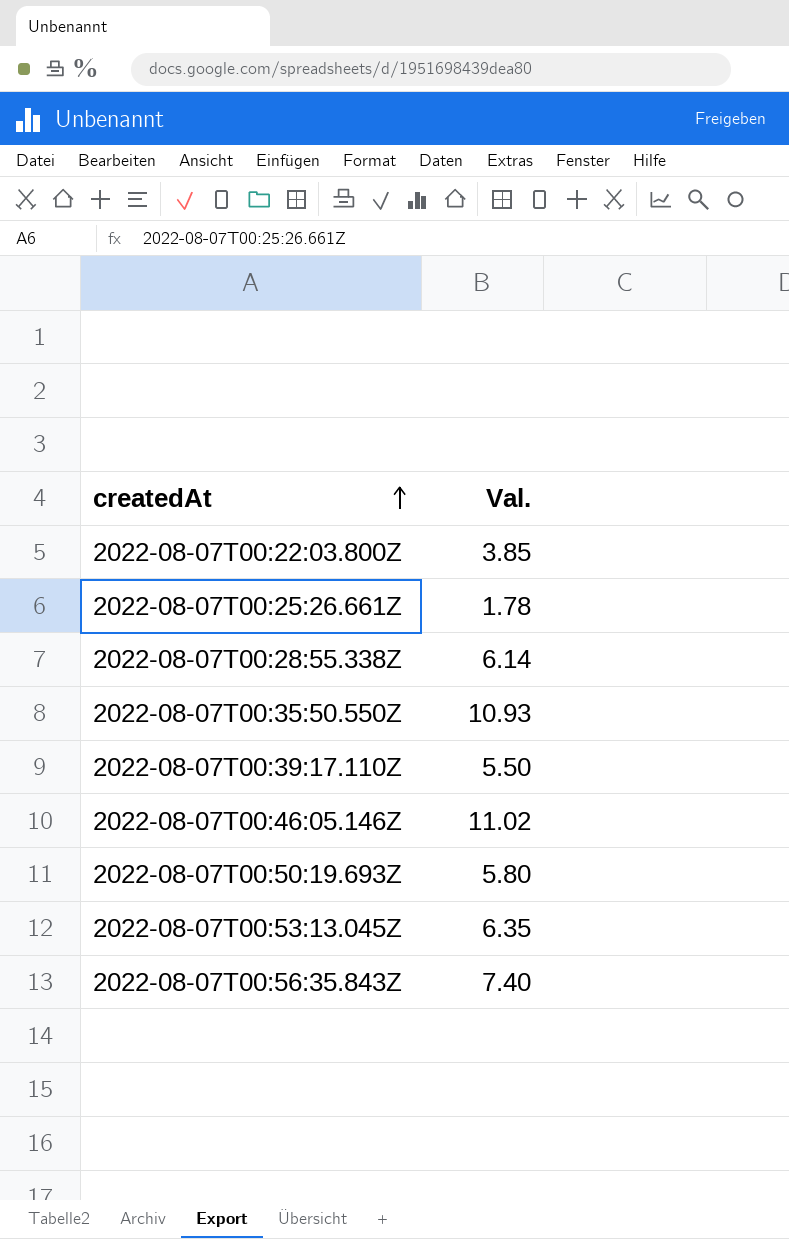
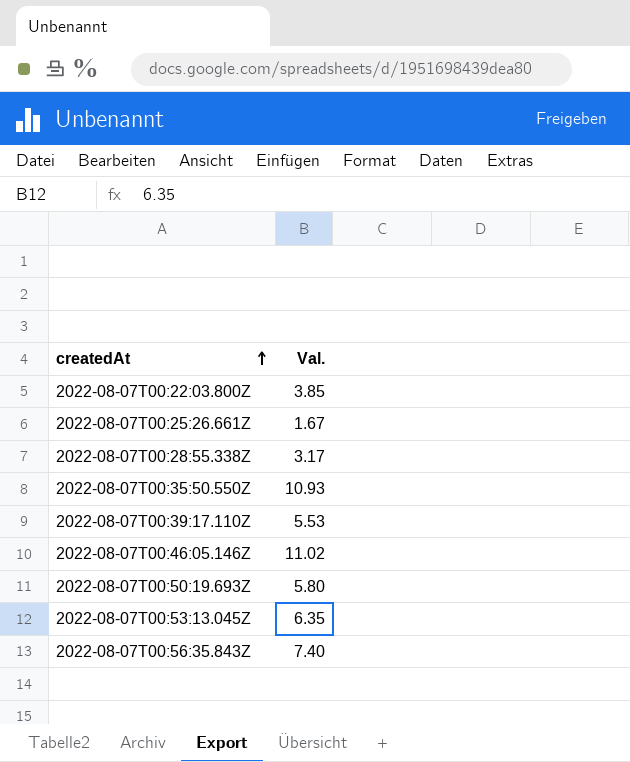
2022-08-07T00:25:26.661Z | Val.: 1.78 -> 1.67
2022-08-07T00:28:55.338Z | Val.: 6.14 -> 3.17
2022-08-07T00:39:17.110Z | Val.: 5.50 -> 5.53

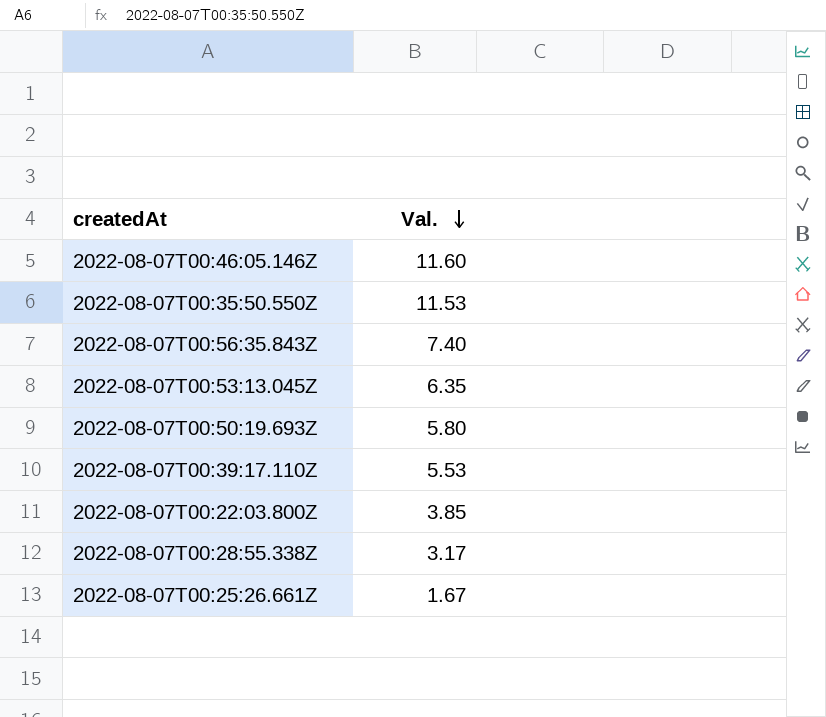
row order: createdAt ascending -> Val. descending
2022-08-07T00:46:05.146Z | Val.: 11.02 -> 11.60
2022-08-07T00:35:50.550Z | Val.: 10.93 -> 11.53

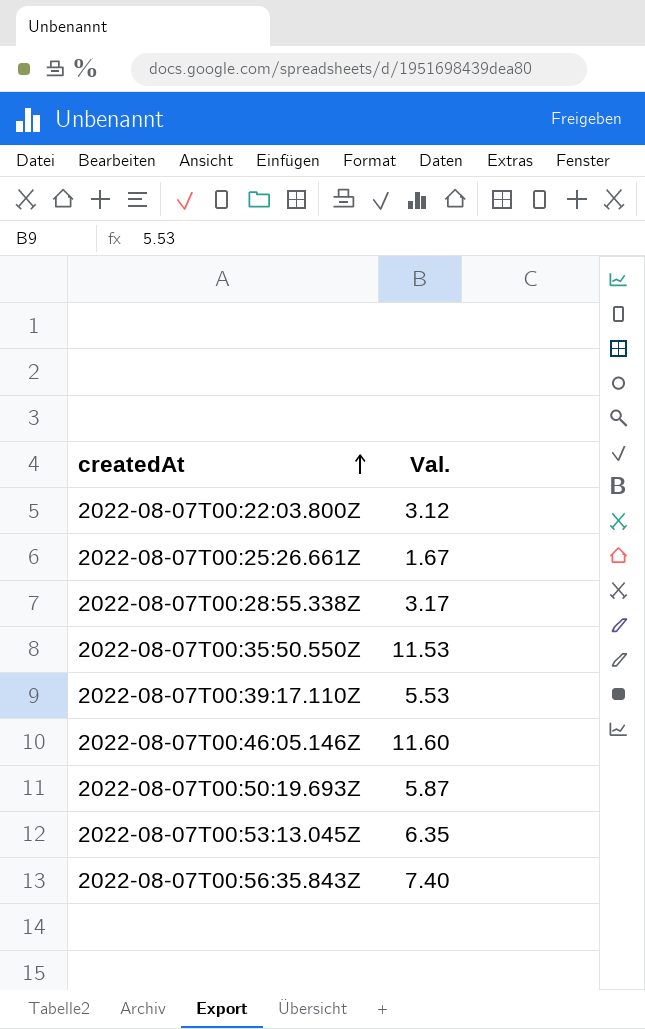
row order: Val. descending -> createdAt ascending
2022-08-07T00:22:03.800Z | Val.: 3.85 -> 3.12
2022-08-07T00:50:19.693Z | Val.: 5.80 -> 5.87

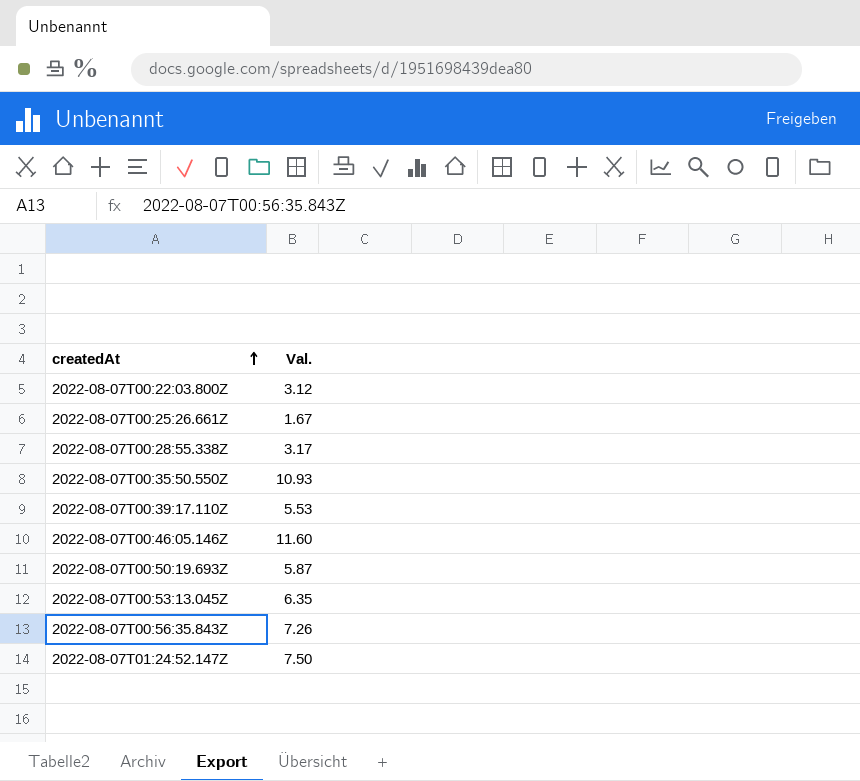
2022-08-07T00:35:50.550Z | Val.: 11.53 -> 10.93
2022-08-07T00:56:35.843Z | Val.: 7.40 -> 7.26
row 2022-08-07T01:24:52.147Z: none -> 7.50

